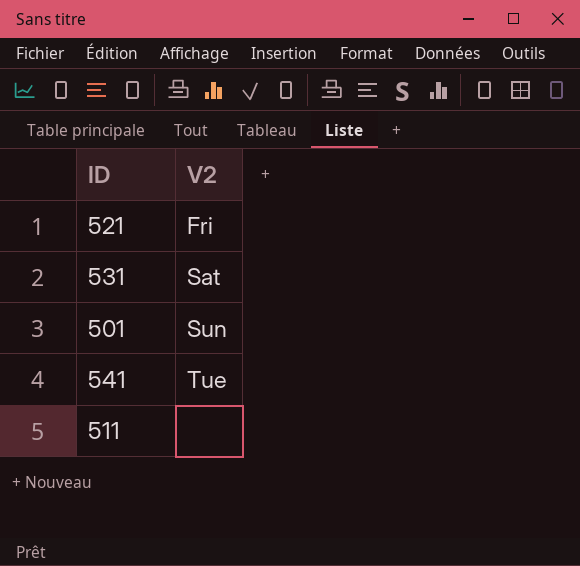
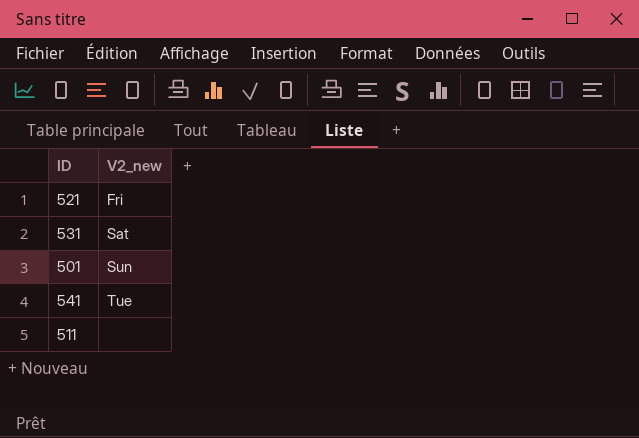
column name: V2 -> V2_new

